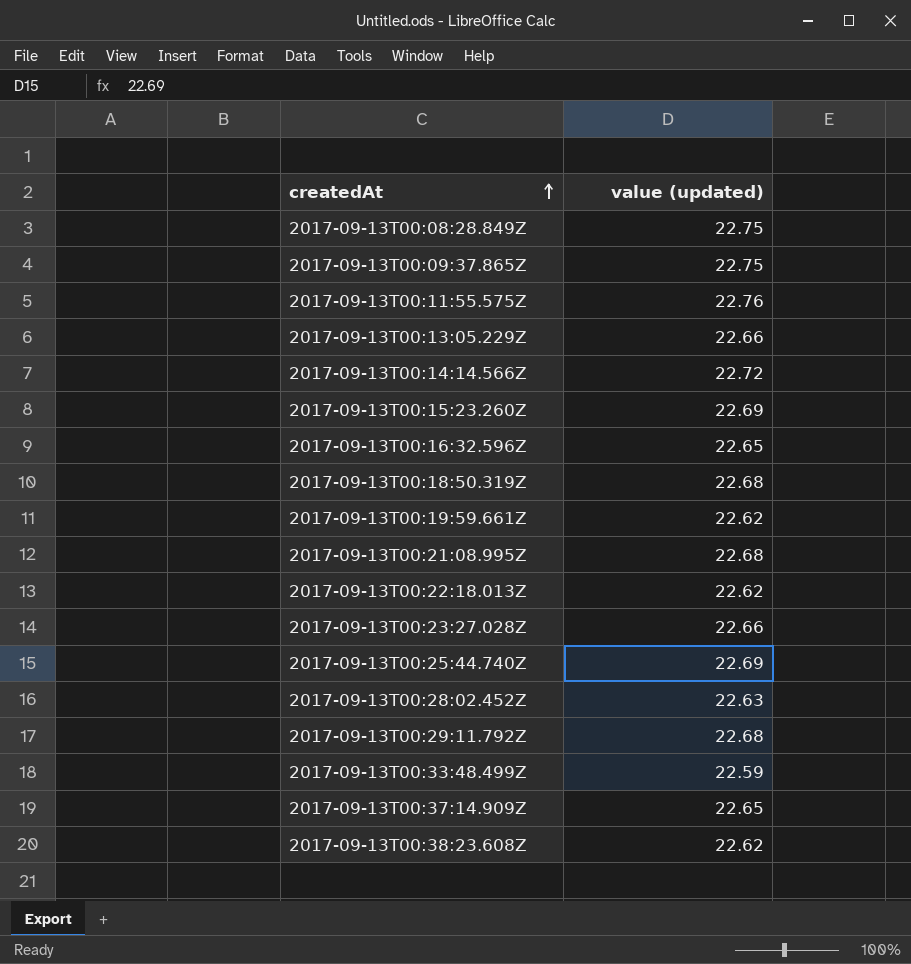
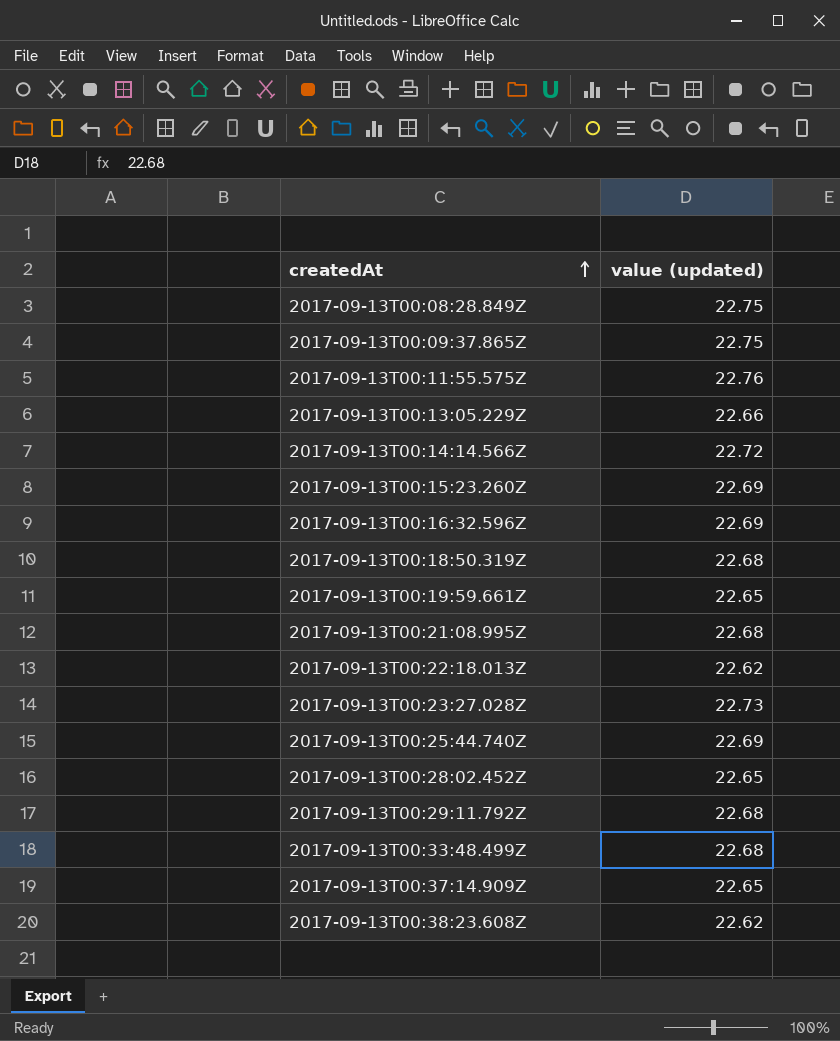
2017-09-13T00:16:32.596Z | value (updated): 22.65 -> 22.69
2017-09-13T00:19:59.661Z | value (updated): 22.62 -> 22.65
2017-09-13T00:23:27.028Z | value (updated): 22.66 -> 22.73
2017-09-13T00:28:02.452Z | value (updated): 22.63 -> 22.65
2017-09-13T00:33:48.499Z | value (updated): 22.59 -> 22.68

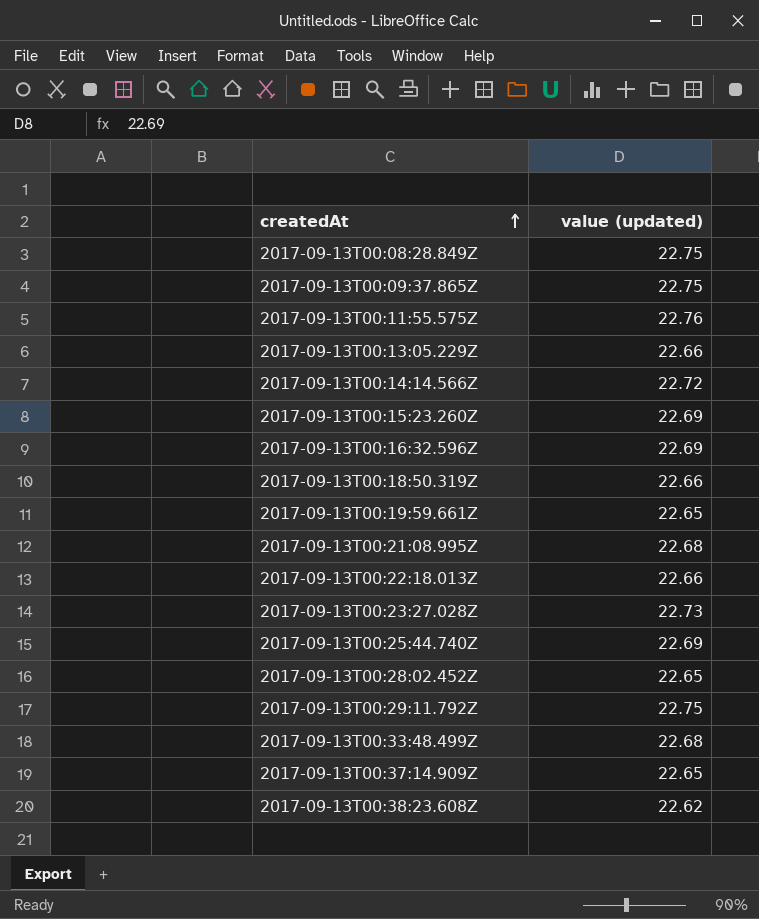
2017-09-13T00:18:50.319Z | value (updated): 22.68 -> 22.66
2017-09-13T00:22:18.013Z | value (updated): 22.62 -> 22.66
2017-09-13T00:29:11.792Z | value (updated): 22.68 -> 22.75

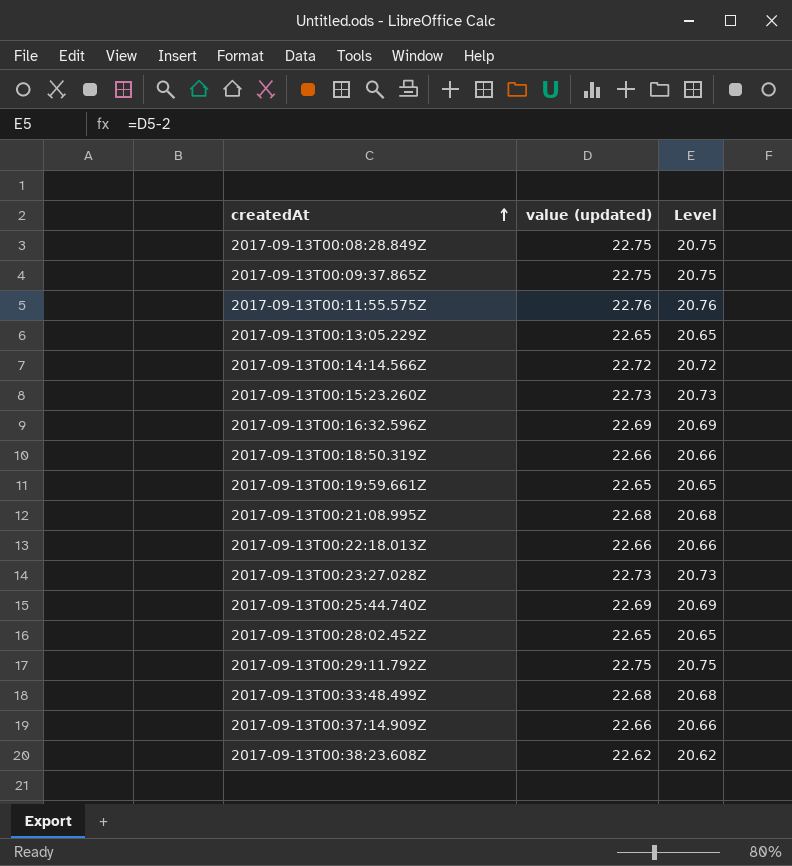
column Level | formula: none -> [value (updated)] - 2
2017-09-13T00:13:05.229Z | value (updated): 22.66 -> 22.65
2017-09-13T00:15:23.260Z | value (updated): 22.69 -> 22.73
2017-09-13T00:37:14.909Z | value (updated): 22.65 -> 22.66

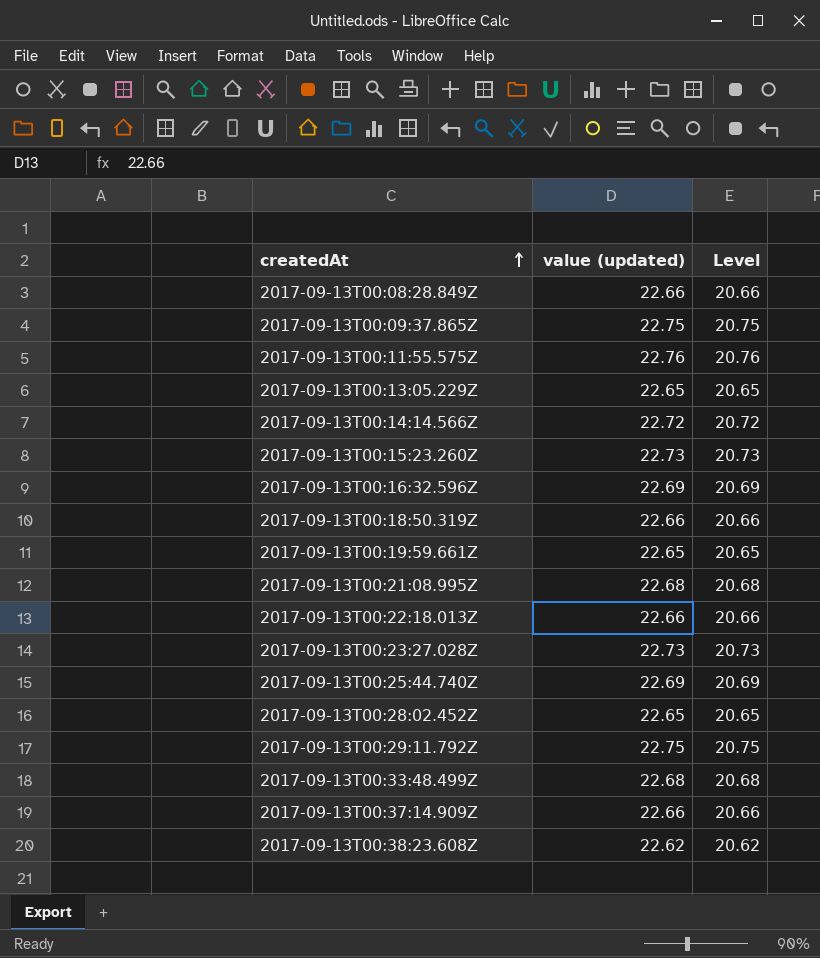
2017-09-13T00:08:28.849Z | value (updated): 22.75 -> 22.66
2017-09-13T00:08:28.849Z | Level: 20.75 -> 20.66

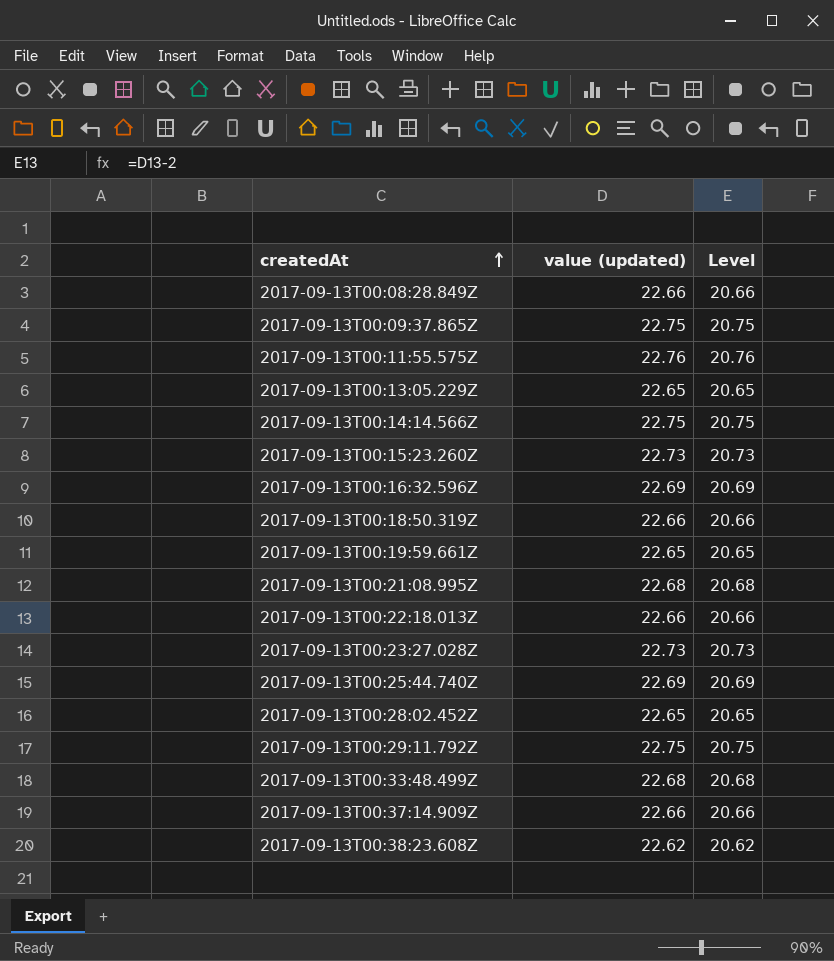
2017-09-13T00:14:14.566Z | value (updated): 22.72 -> 22.75
2017-09-13T00:14:14.566Z | Level: 20.72 -> 20.75

